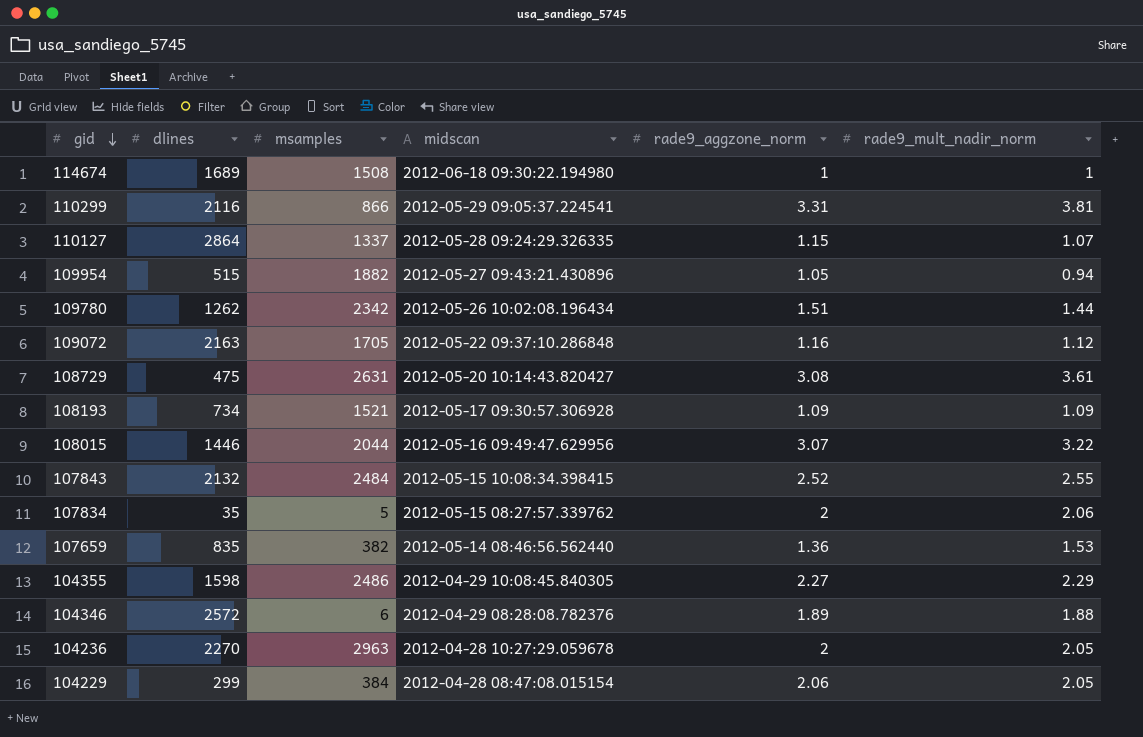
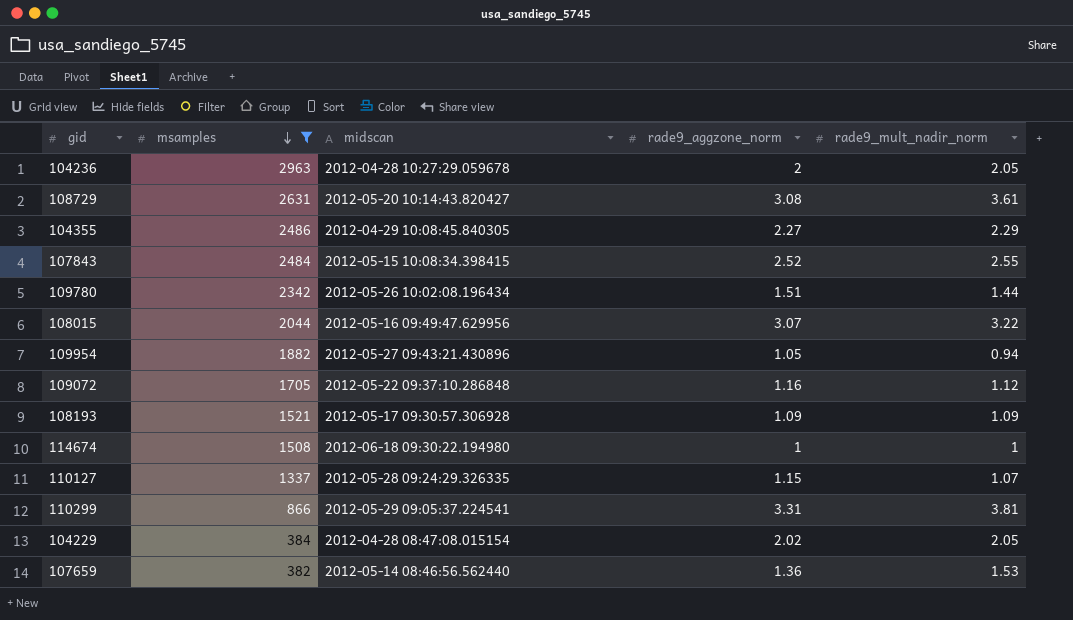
filter: none -> msamples >= 382
row order: gid descending -> msamples descending
column dlines | position: 2 -> none
104229 | rade9_aggzone_norm: 2.06 -> 2.02

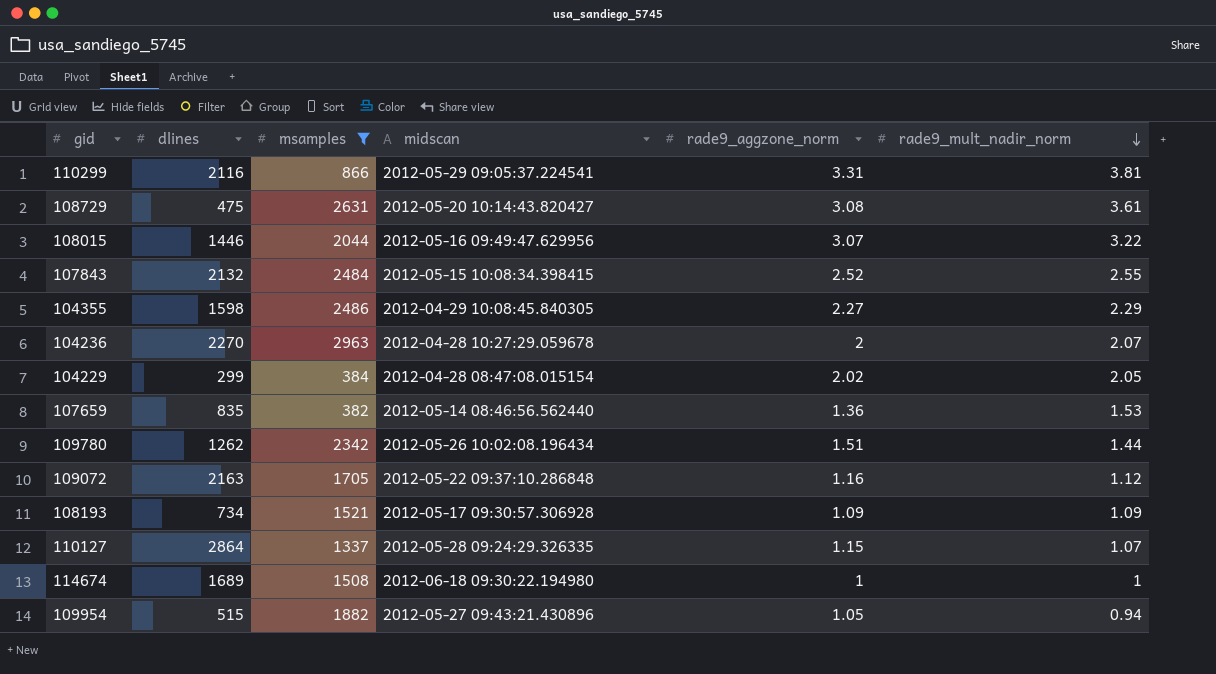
row order: msamples descending -> rade9_mult_nadir_norm descending
column dlines | position: none -> 2
104236 | rade9_mult_nadir_norm: 2.05 -> 2.07

